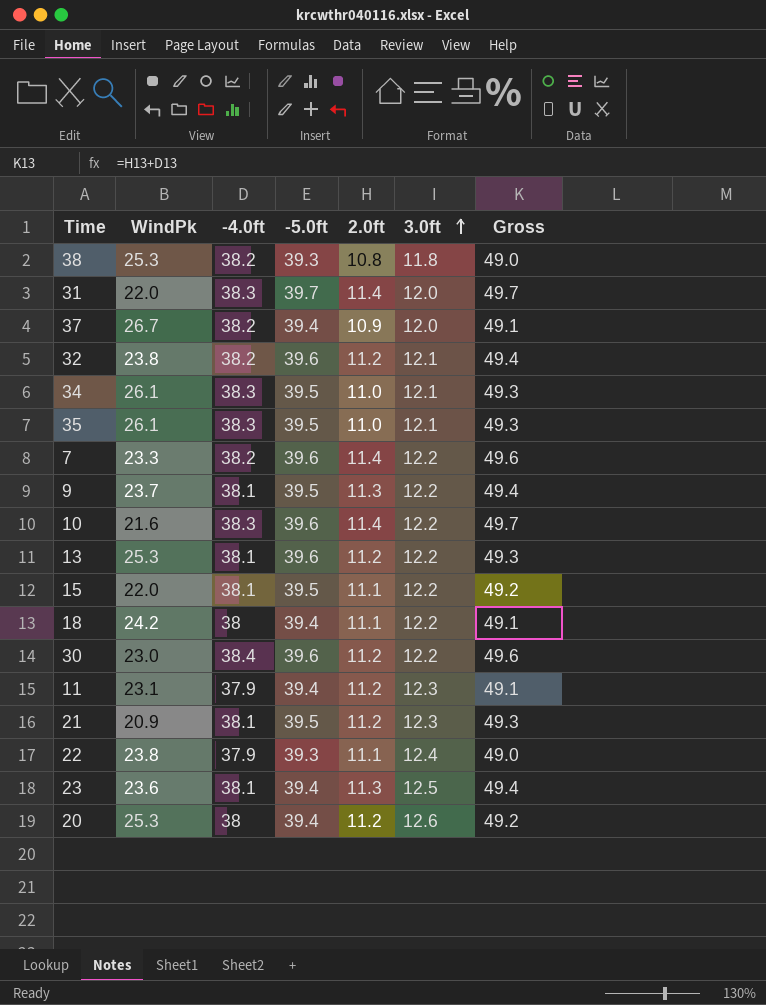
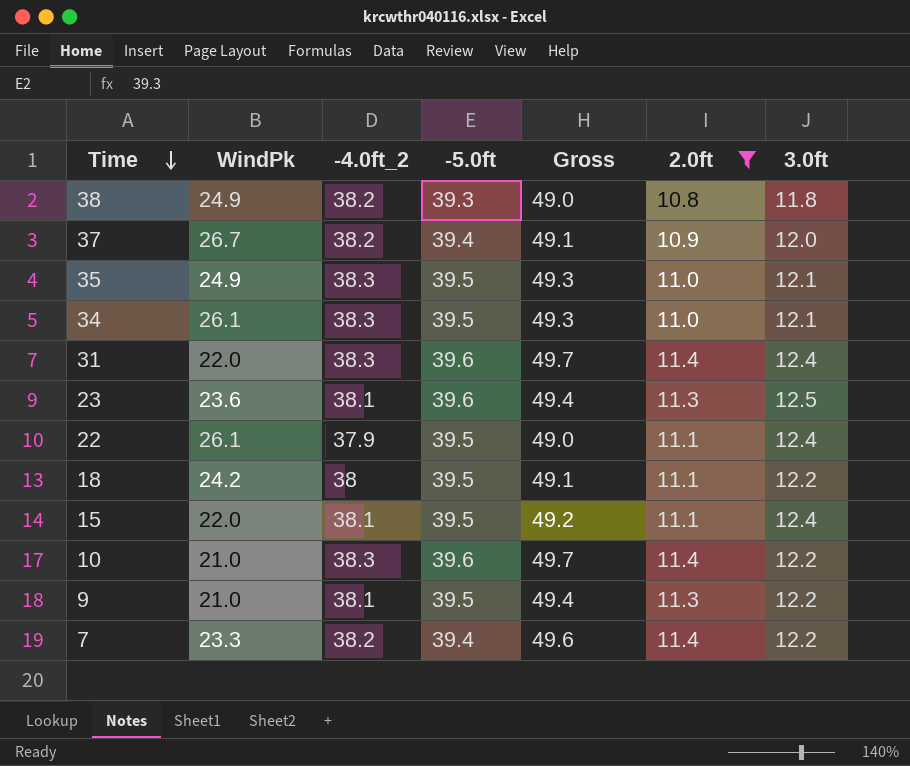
filter: none -> 2.0ft != 11.2
row order: 3.0ft ascending -> Time descending
column name: -4.0ft -> -4.0ft_2
column Gross | position: 7 -> 5
38 | WindPk: 25.3 -> 24.9
35 | WindPk: 26.1 -> 24.9
31 | -5.0ft: 39.7 -> 39.6
31 | 3.0ft: 12.0 -> 12.4
23 | -5.0ft: 39.4 -> 39.6
22 | WindPk: 23.8 -> 26.1
22 | -5.0ft: 39.3 -> 39.5
18 | -5.0ft: 39.4 -> 39.5
15 | 3.0ft: 12.2 -> 12.4
10 | WindPk: 21.6 -> 21.0
9 | WindPk: 23.7 -> 21.0
7 | -5.0ft: 39.6 -> 39.4

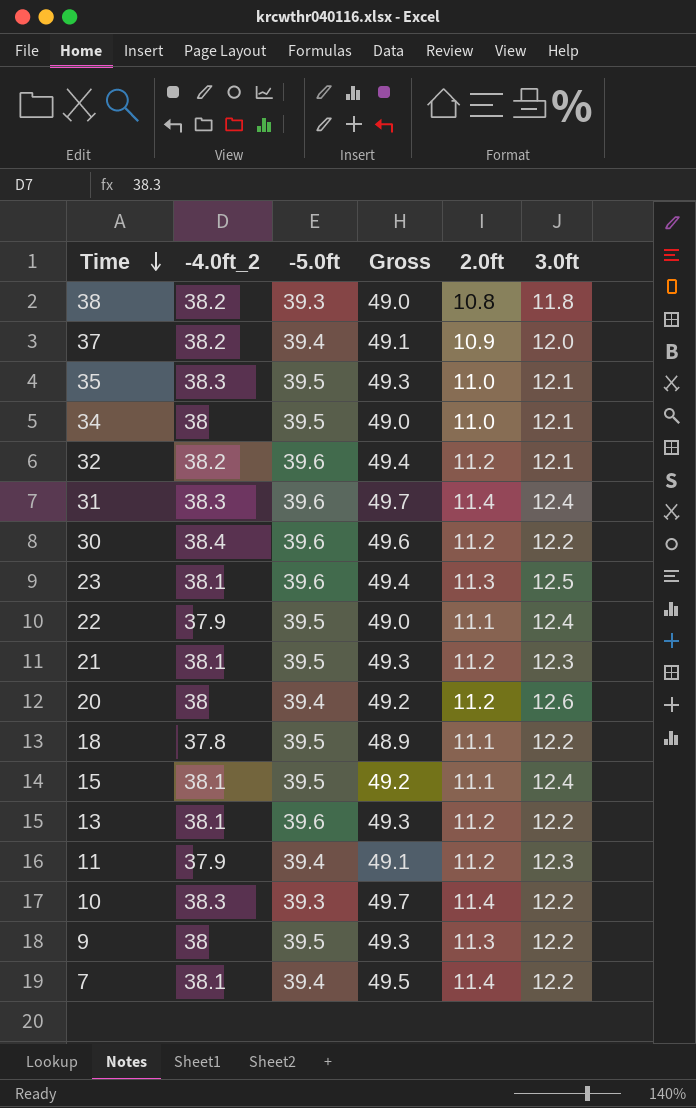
filter: 2.0ft != 11.2 -> none
column WindPk | position: 2 -> none
34 | -4.0ft_2: 38.3 -> 38
34 | Gross: 49.3 -> 49.0
18 | -4.0ft_2: 38 -> 37.8
18 | Gross: 49.1 -> 48.9
10 | -5.0ft: 39.6 -> 39.3
9 | -4.0ft_2: 38.1 -> 38
9 | Gross: 49.4 -> 49.3
7 | -4.0ft_2: 38.2 -> 38.1
7 | Gross: 49.6 -> 49.5

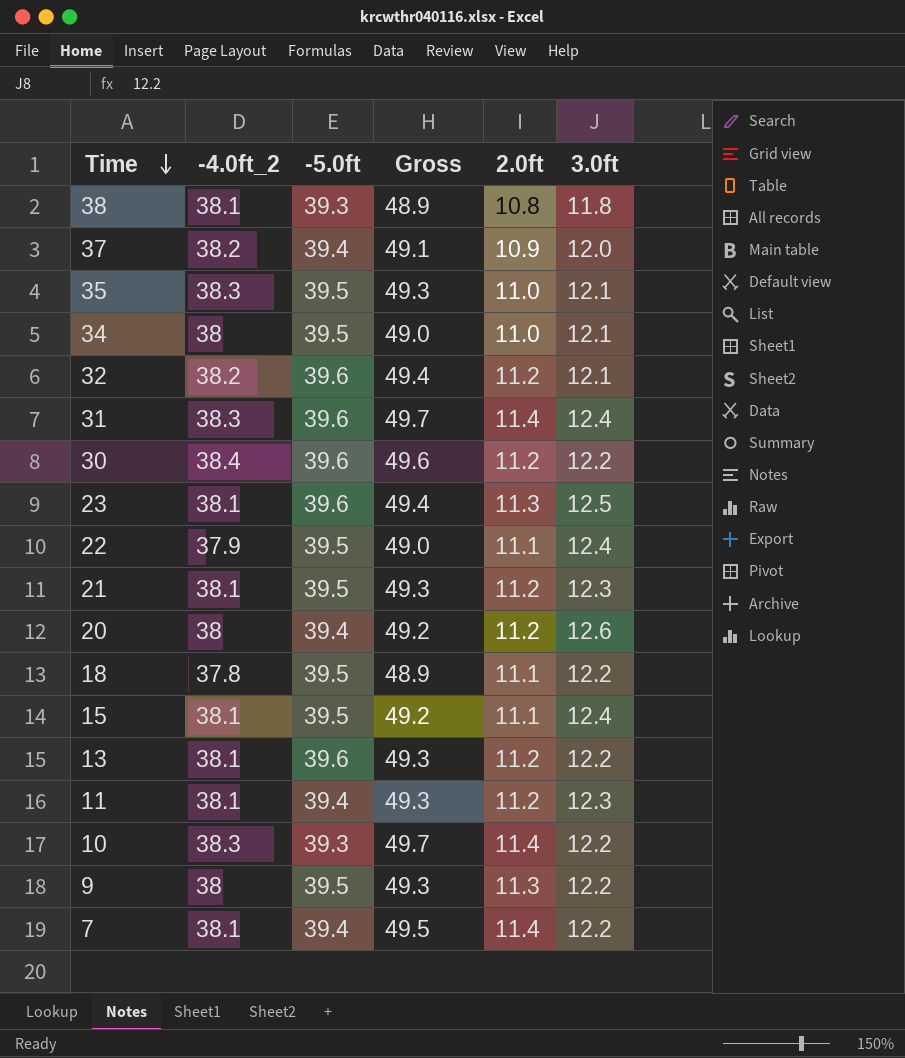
38 | -4.0ft_2: 38.2 -> 38.1
38 | Gross: 49.0 -> 48.9
11 | -4.0ft_2: 37.9 -> 38.1
11 | Gross: 49.1 -> 49.3

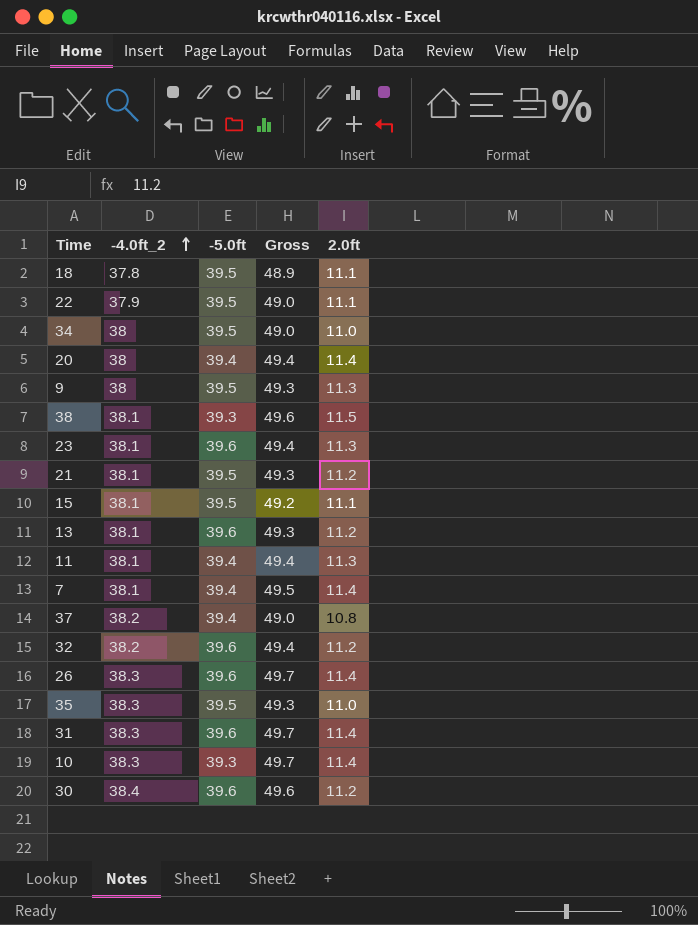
row order: Time descending -> -4.0ft_2 ascending
column 3.0ft | position: 6 -> none
20 | Gross: 49.2 -> 49.4
20 | 2.0ft: 11.2 -> 11.4
38 | Gross: 48.9 -> 49.6
38 | 2.0ft: 10.8 -> 11.5
11 | Gross: 49.3 -> 49.4
11 | 2.0ft: 11.2 -> 11.3
37 | Gross: 49.1 -> 49.0
37 | 2.0ft: 10.9 -> 10.8
row 26: none -> 38.3 | 39.6 | 49.7 | 11.4

